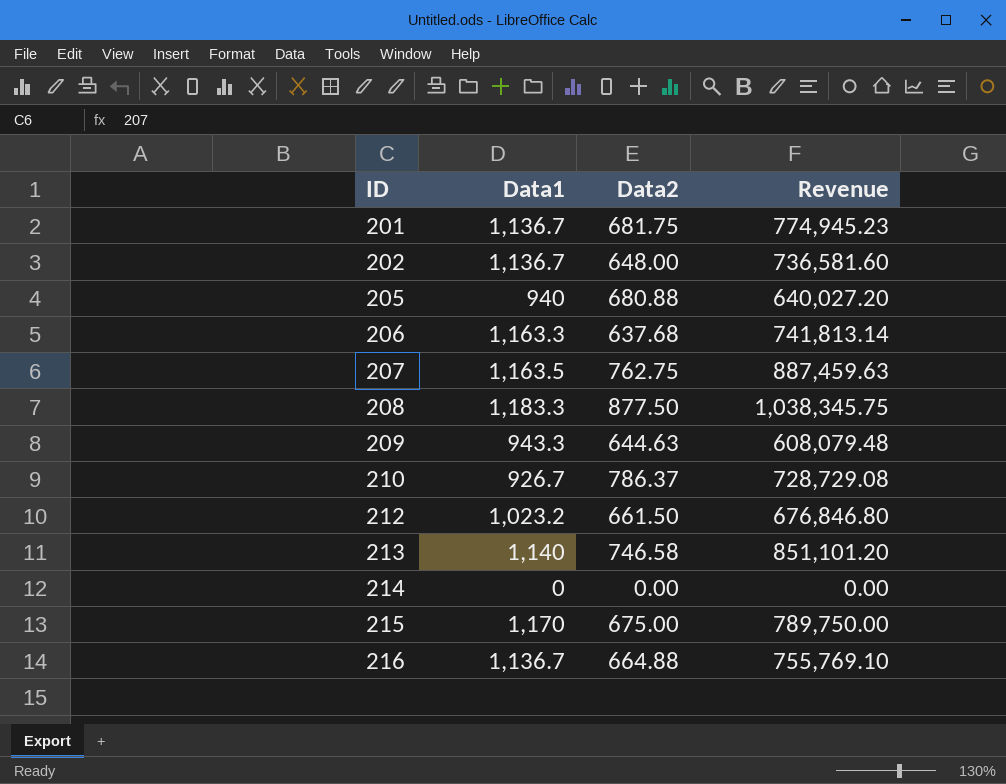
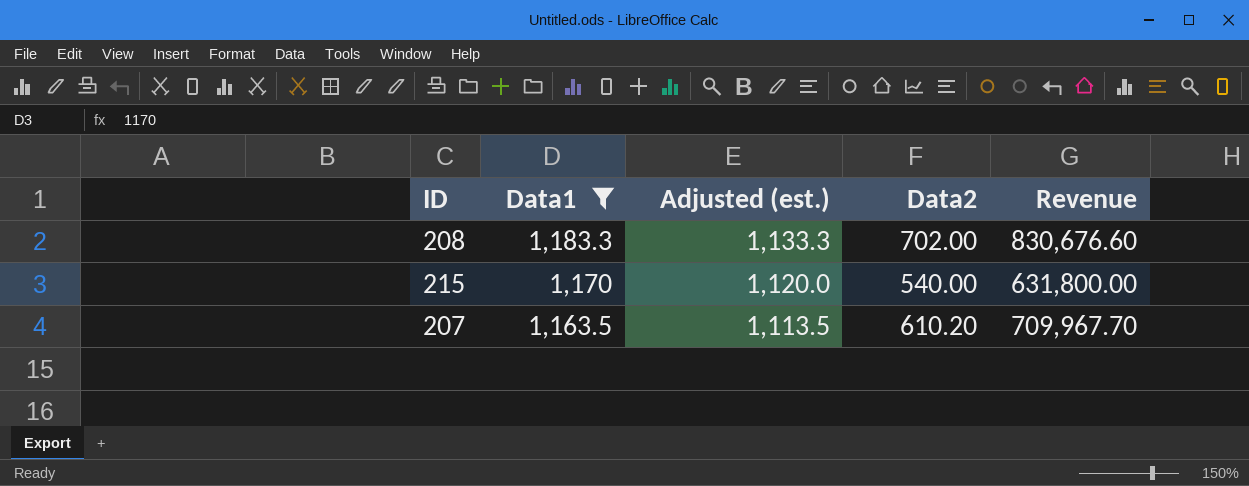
filter: none -> Data1 >= 1,163.5
row order: ID ascending -> Data1 descending
column Adjusted (est.) | formula: none -> [Data1] - 50
208 | Data2: 877.50 -> 702.00
208 | Revenue: 1,038,345.75 -> 830,676.60
215 | Data2: 675.00 -> 540.00
215 | Revenue: 789,750.00 -> 631,800.00
207 | Data2: 762.75 -> 610.20
207 | Revenue: 887,459.63 -> 709,967.70

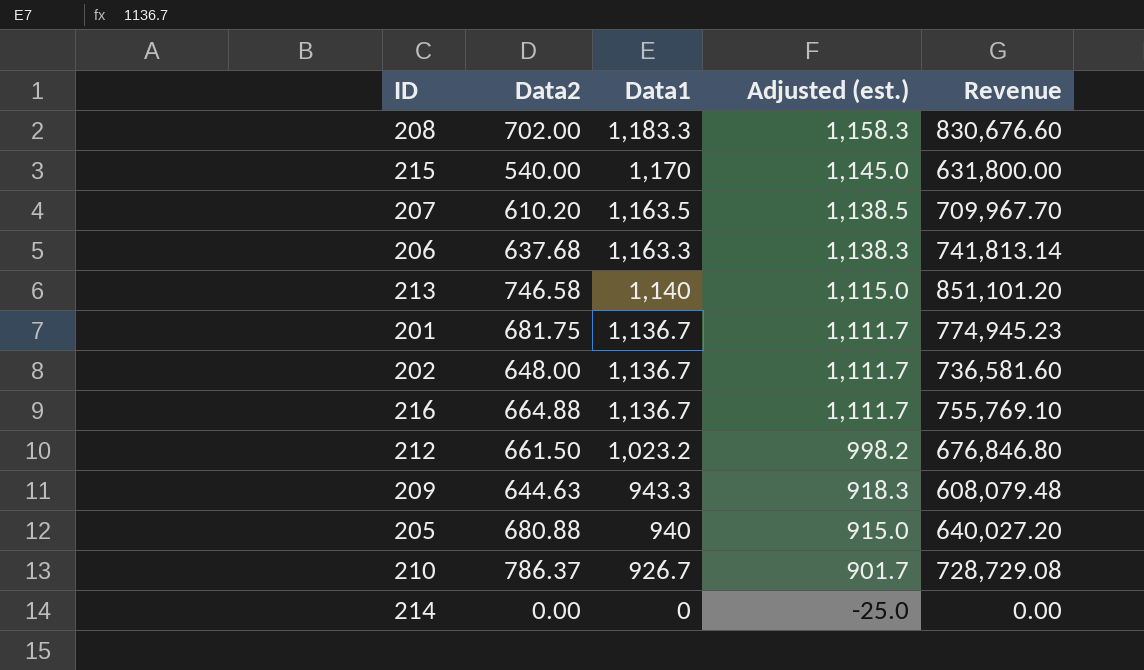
filter: Data1 >= 1,163.5 -> none
column Data2 | position: 4 -> 2
column Adjusted (est.) | formula: [Data1] - 50 -> [Data1] - 25

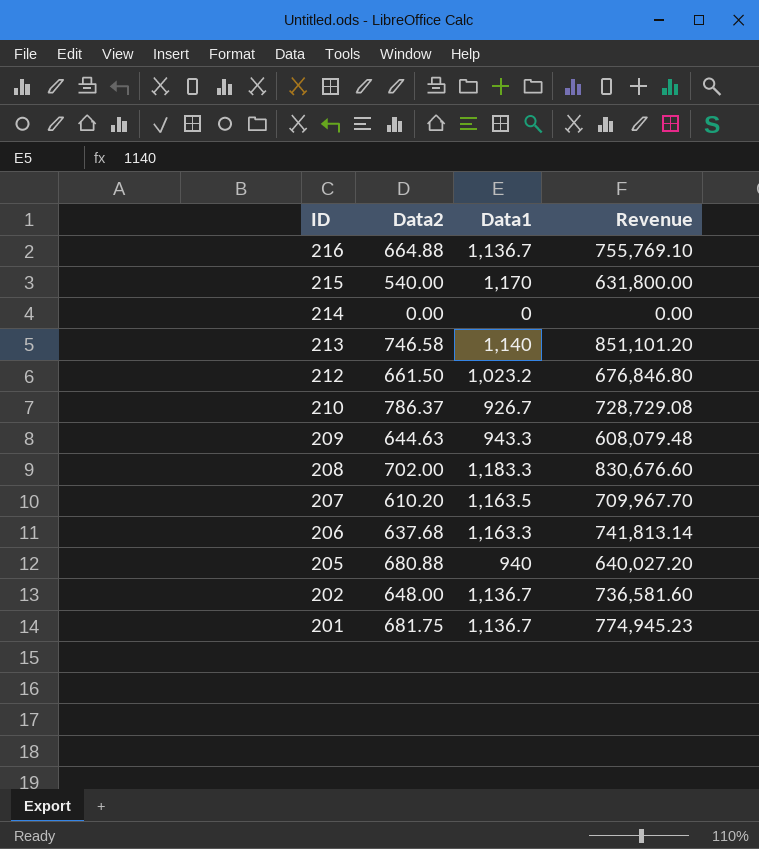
row order: Data1 descending -> ID descending
column Adjusted (est.) | formula: [Data1] - 25 -> none

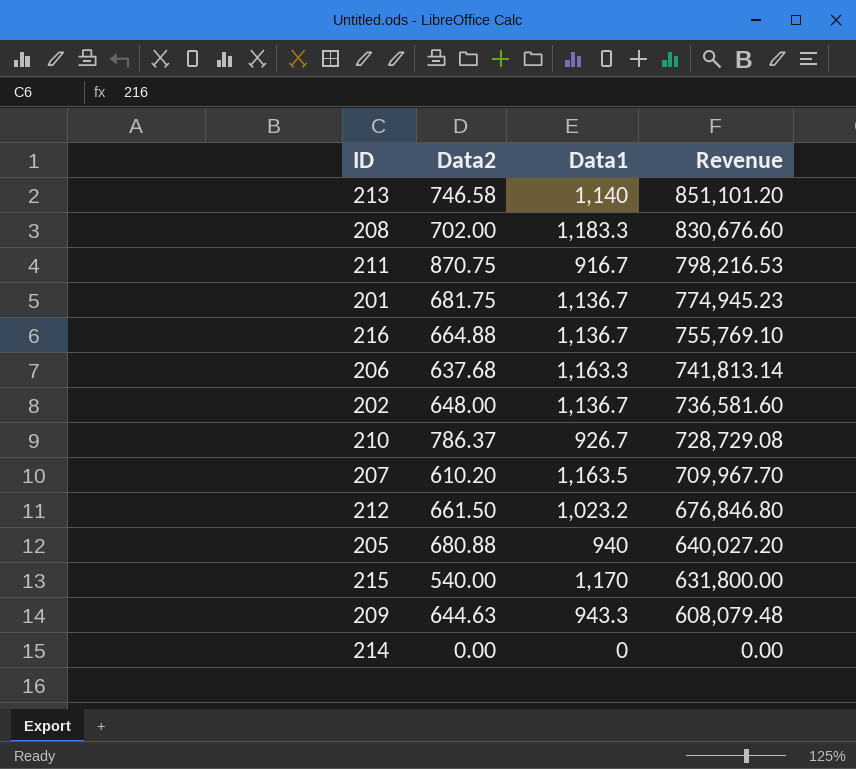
row order: ID descending -> Revenue descending
row 211: none -> 870.75 | 916.7 | 798,216.53

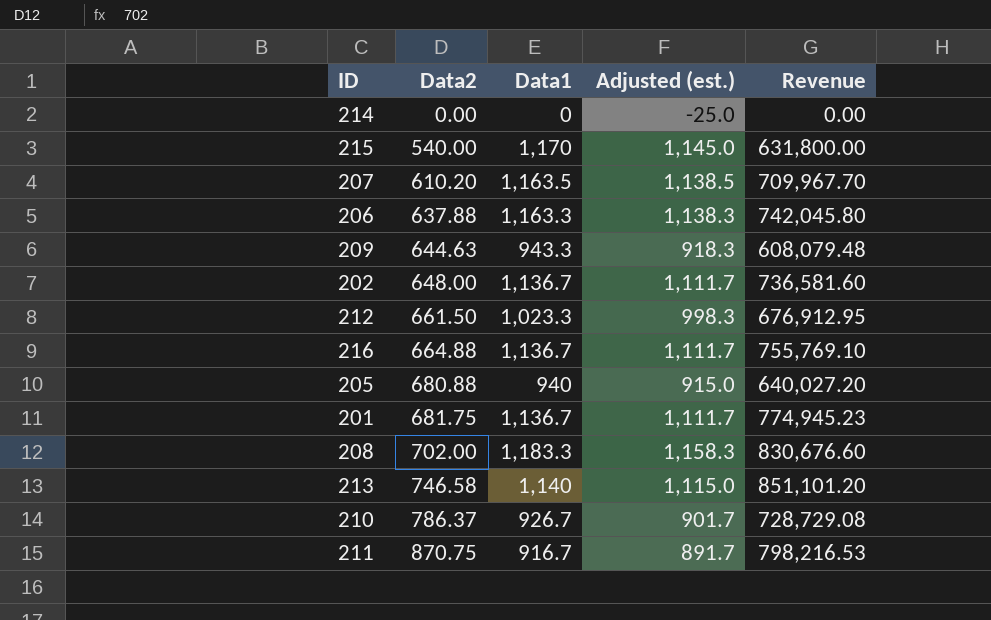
row order: Revenue descending -> Data2 ascending
column Adjusted (est.) | formula: none -> [Data1] - 25
206 | Data2: 637.68 -> 637.88
206 | Revenue: 741,813.14 -> 742,045.80
212 | Data1: 1,023.2 -> 1,023.3
212 | Revenue: 676,846.80 -> 676,912.95

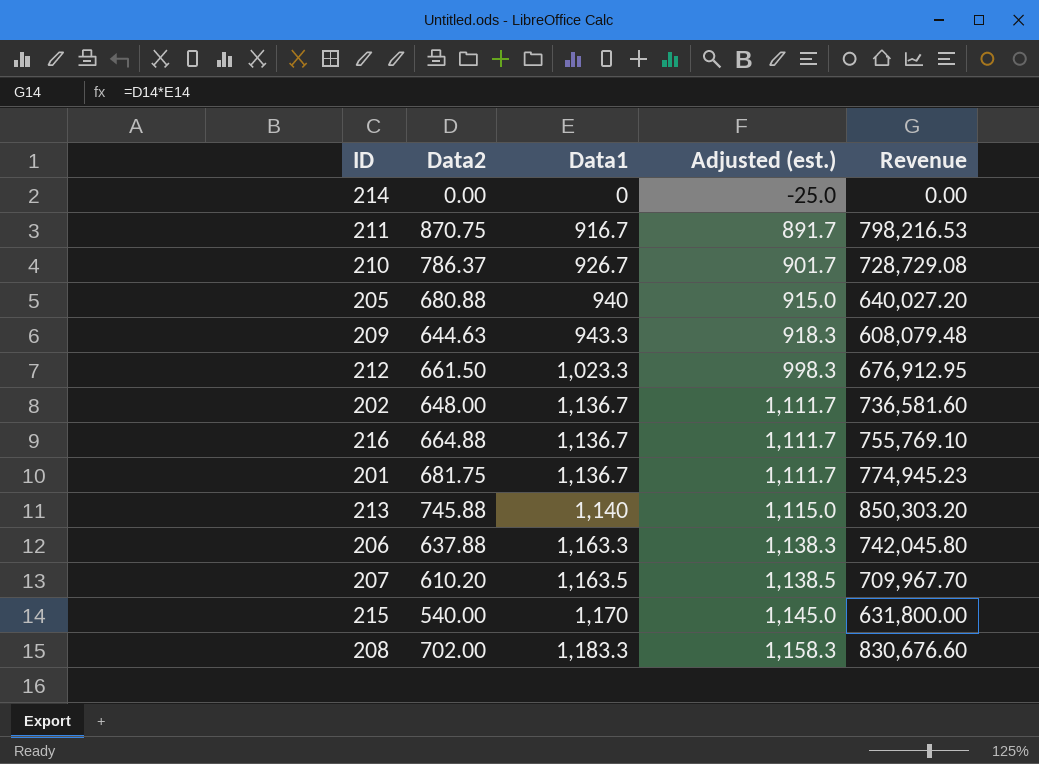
row order: Data2 ascending -> Data1 ascending
213 | Data2: 746.58 -> 745.88
213 | Revenue: 851,101.20 -> 850,303.20

